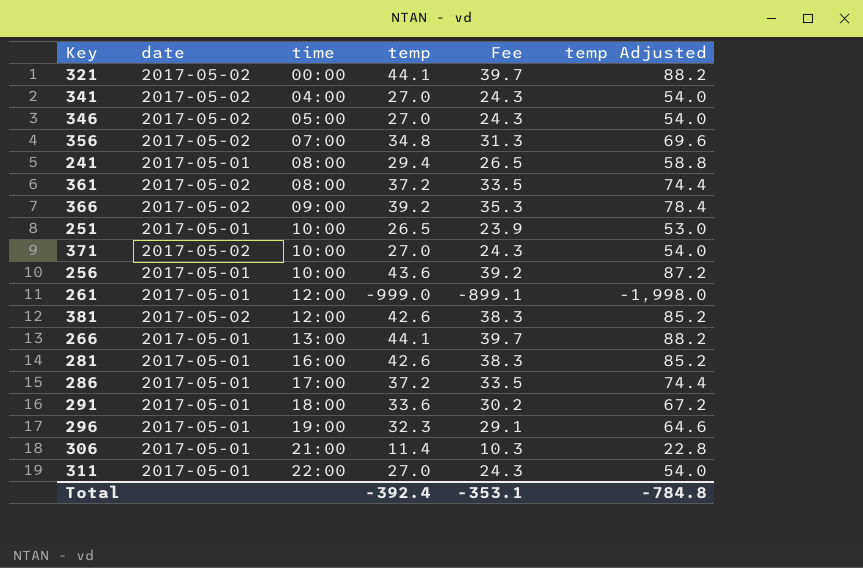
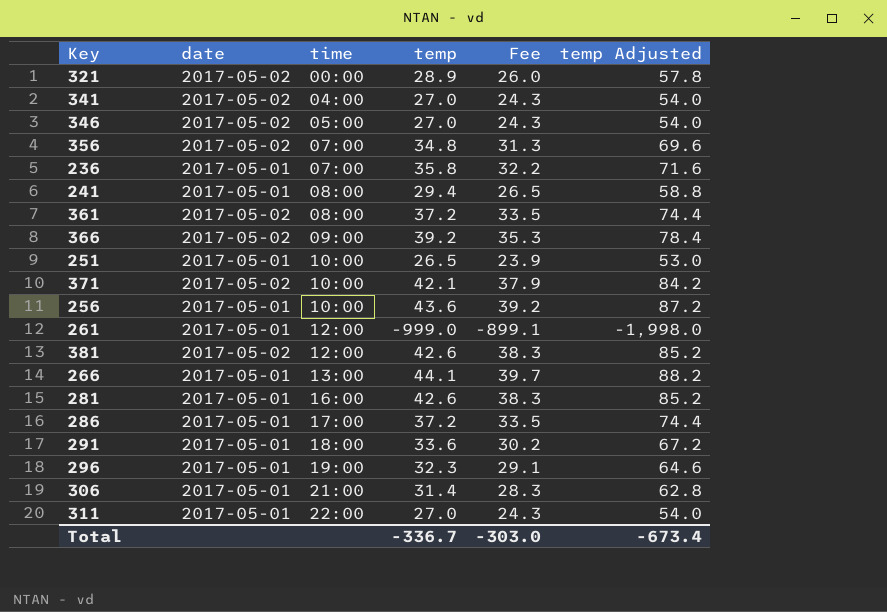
321 | temp: 44.1 -> 28.9
321 | Fee: 39.7 -> 26.0
321 | temp Adjusted: 88.2 -> 57.8
row 236: none -> 2017-05-01 | 07:00 | 35.8 | 32.2 | 71.6
371 | temp: 27.0 -> 42.1
371 | Fee: 24.3 -> 37.9
371 | temp Adjusted: 54.0 -> 84.2
306 | temp: 11.4 -> 31.4
306 | Fee: 10.3 -> 28.3
306 | temp Adjusted: 22.8 -> 62.8
Total | temp: -392.4 -> -336.7
Total | Fee: -353.1 -> -303.0
Total | temp Adjusted: -784.8 -> -673.4

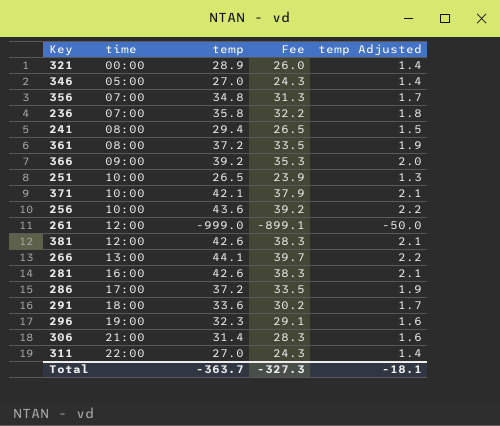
column date | position: 2 -> none
column temp Adjusted | formula: [temp] * 2 -> [temp] * 0.05
row 341: 2017-05-02 | 04:00 | 27.0 | 24.3 | 54.0 -> none
Total | temp: -336.7 -> -363.7
Total | Fee: -303.0 -> -327.3
Total | temp Adjusted: -673.4 -> -18.1

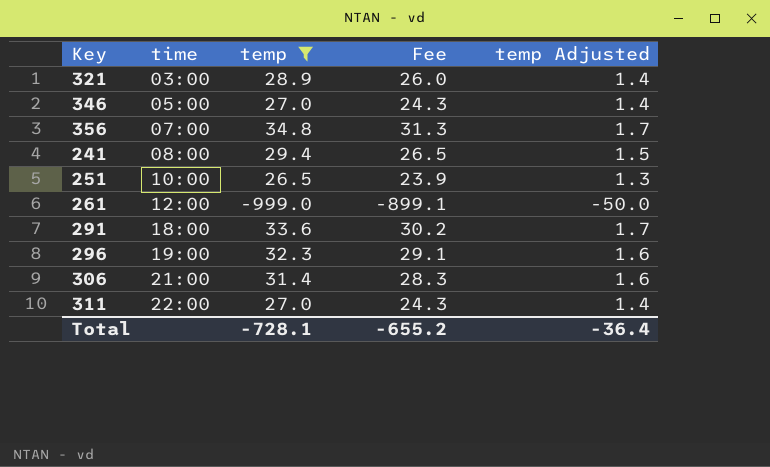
filter: none -> temp <= 34.8
321 | time: 00:00 -> 03:00
Total | temp: -363.7 -> -728.1
Total | Fee: -327.3 -> -655.2
Total | temp Adjusted: -18.1 -> -36.4

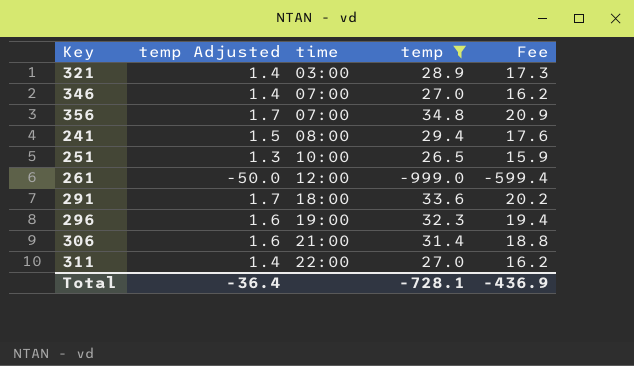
column temp Adjusted | position: 5 -> 2
column Fee | formula: [temp] * 0.9 -> [temp] * 0.6
346 | time: 05:00 -> 07:00
Total | Fee: -655.2 -> -436.9

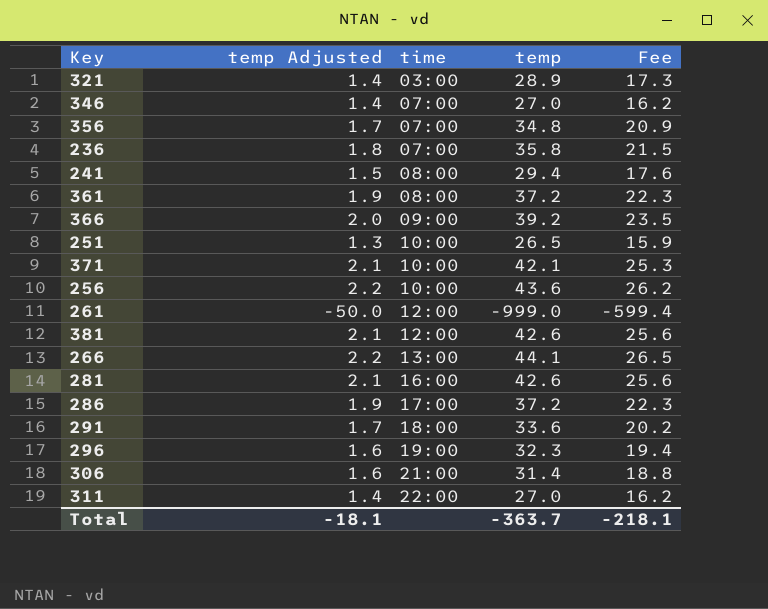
filter: temp <= 34.8 -> none
Total | temp Adjusted: -36.4 -> -18.1
Total | temp: -728.1 -> -363.7
Total | Fee: -436.9 -> -218.1

